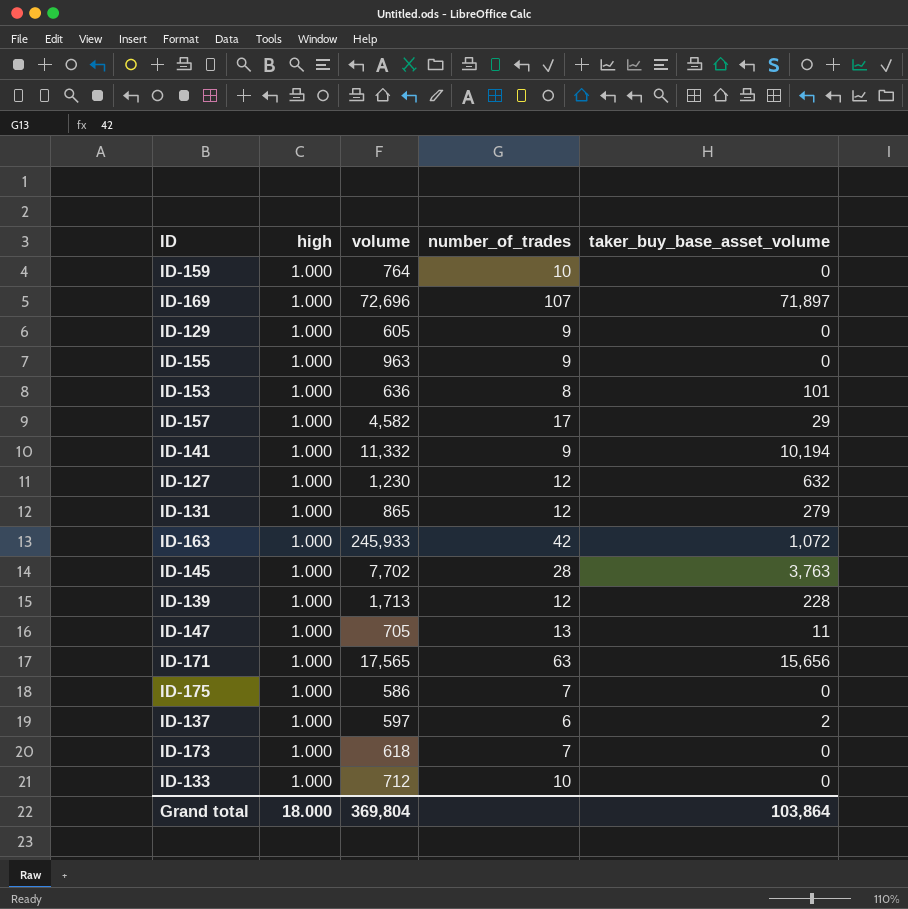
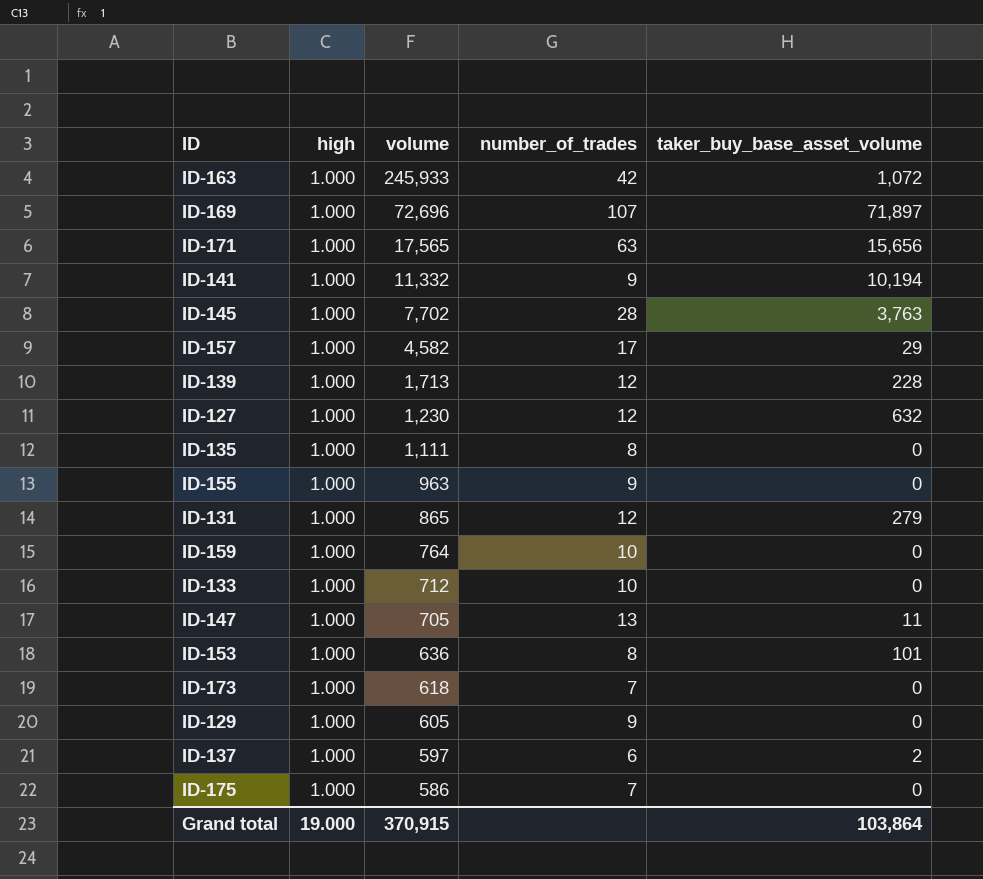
row order: none -> volume descending
row ID-135: none -> 1.000 | 1,111 | 8 | 0
Grand total | high: 18.000 -> 19.000
Grand total | volume: 369,804 -> 370,915

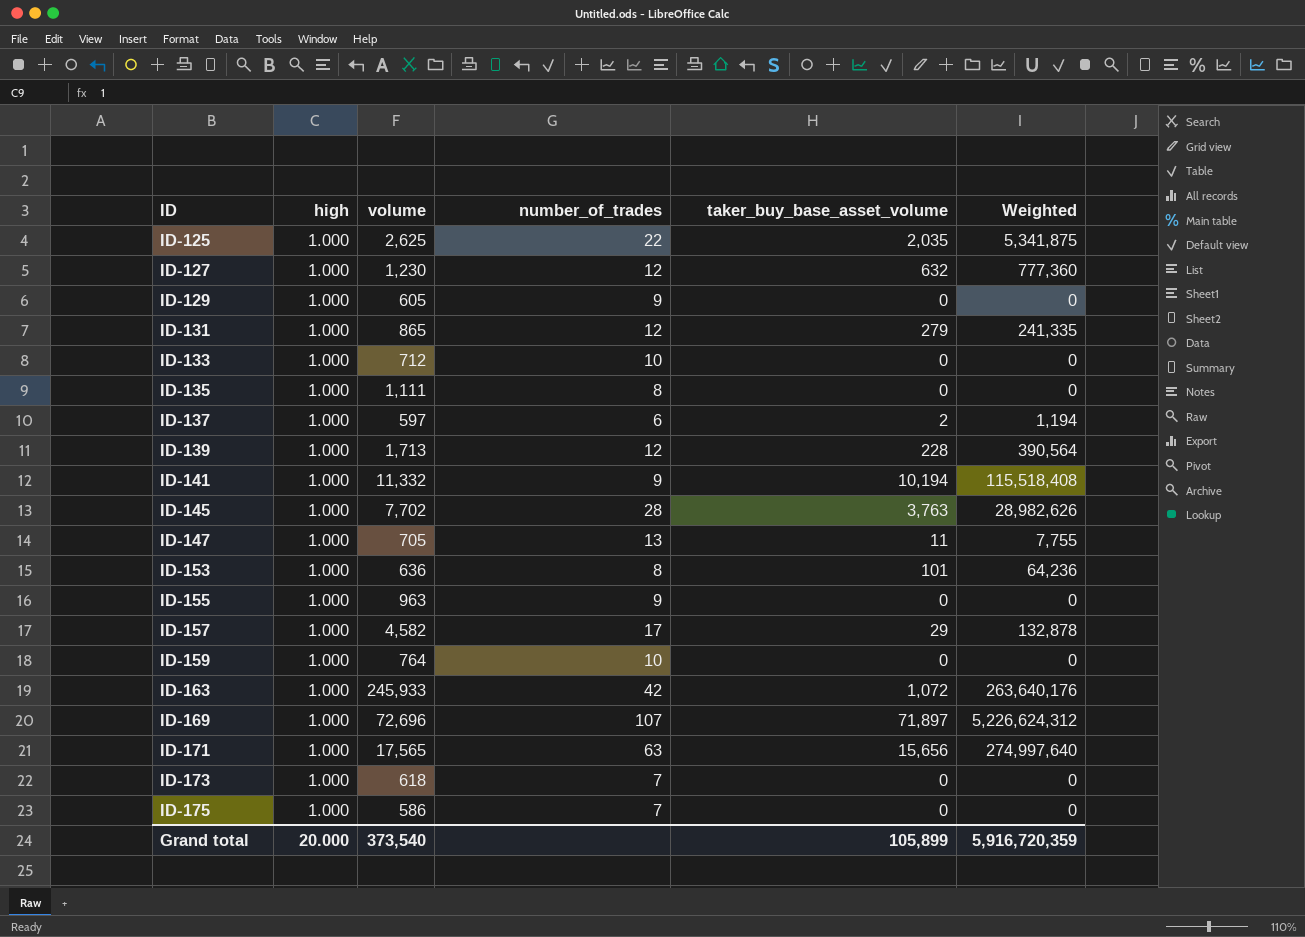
row order: volume descending -> ID ascending
column Weighted | formula: none -> [volume] * [taker_buy_base_asset_volume]
row ID-125: none -> 1.000 | 2,625 | 22 | 2,035 | 5,341,875
Grand total | high: 19.000 -> 20.000
Grand total | volume: 370,915 -> 373,540
Grand total | taker_buy_base_asset_volume: 103,864 -> 105,899

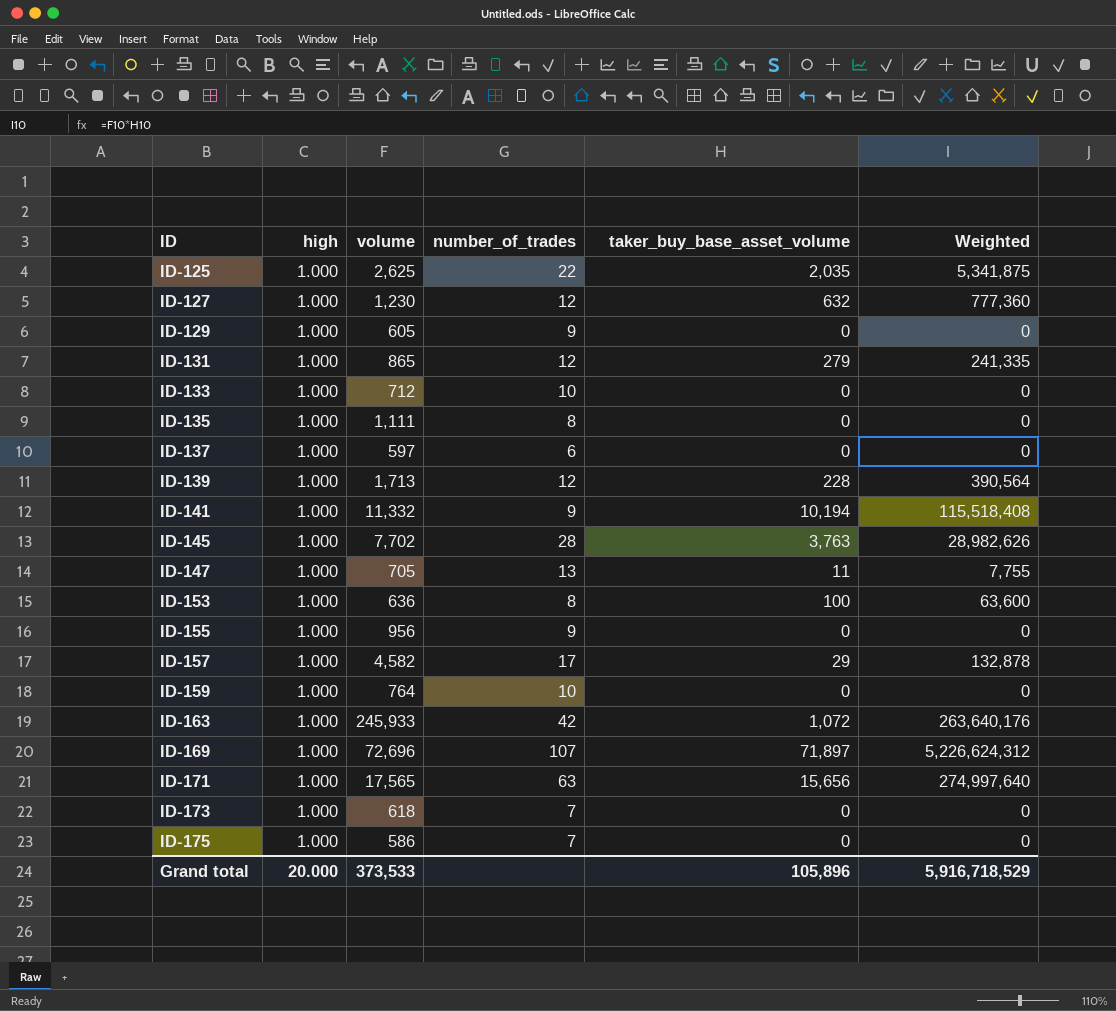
ID-137 | taker_buy_base_asset_volume: 2 -> 0
ID-137 | Weighted: 1,194 -> 0
ID-153 | taker_buy_base_asset_volume: 101 -> 100
ID-153 | Weighted: 64,236 -> 63,600
ID-155 | volume: 963 -> 956
Grand total | volume: 373,540 -> 373,533
Grand total | taker_buy_base_asset_volume: 105,899 -> 105,896
Grand total | Weighted: 5,916,720,359 -> 5,916,718,529

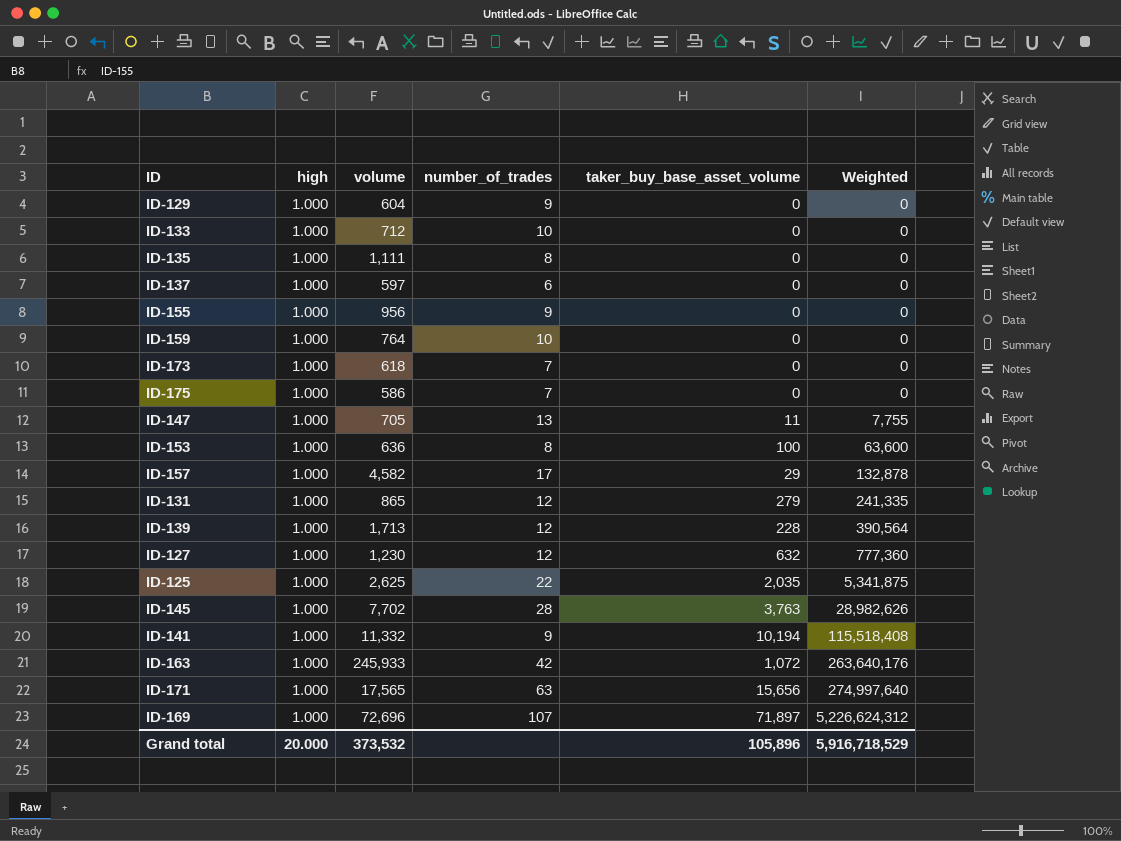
row order: ID ascending -> Weighted ascending
ID-129 | volume: 605 -> 604
Grand total | volume: 373,533 -> 373,532

